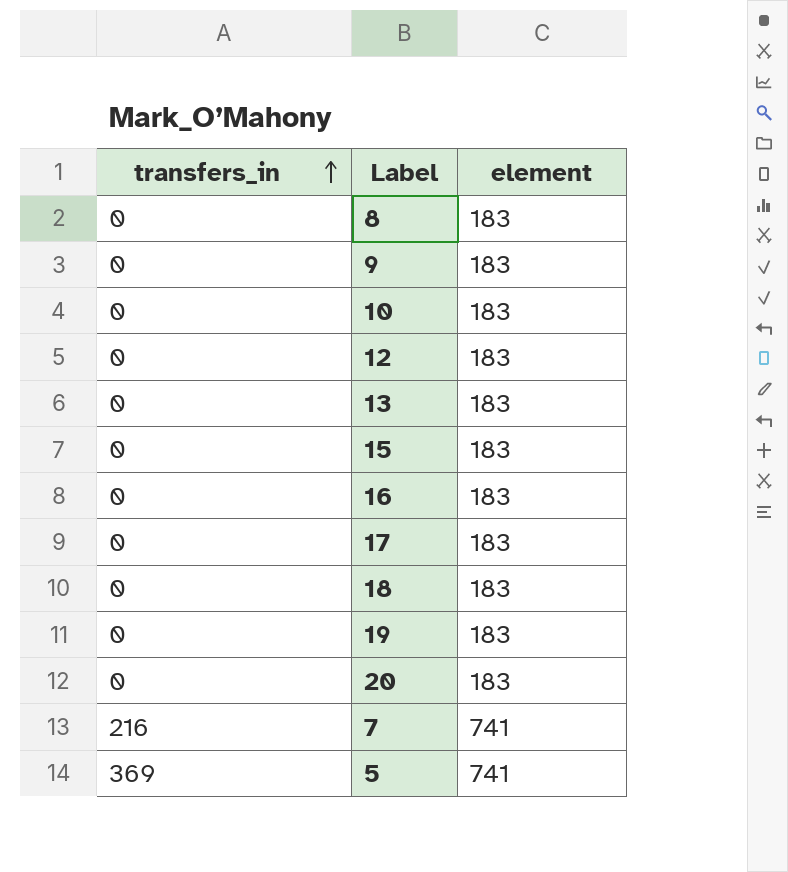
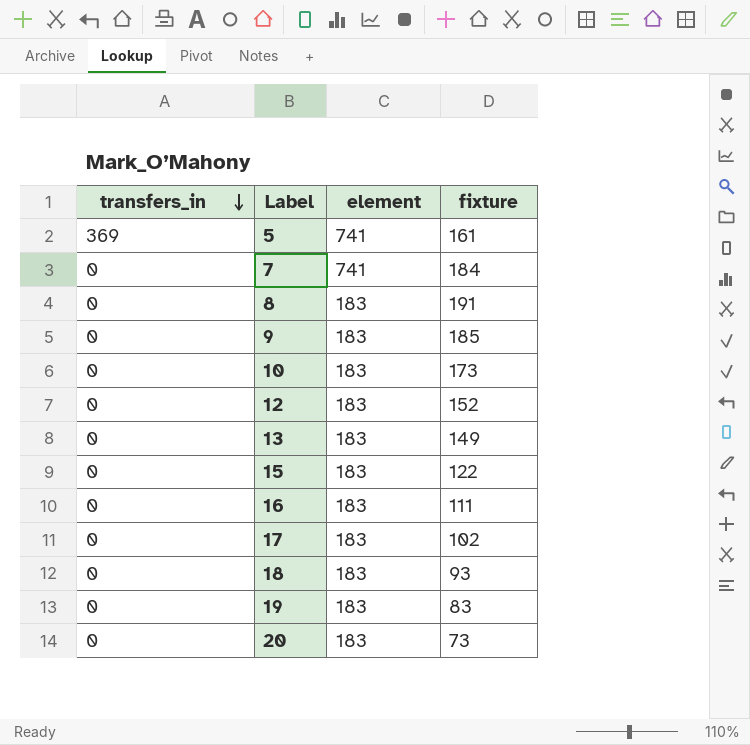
row order: transfers_in ascending -> transfers_in descending
column fixture | position: none -> 4
7 | transfers_in: 216 -> 0

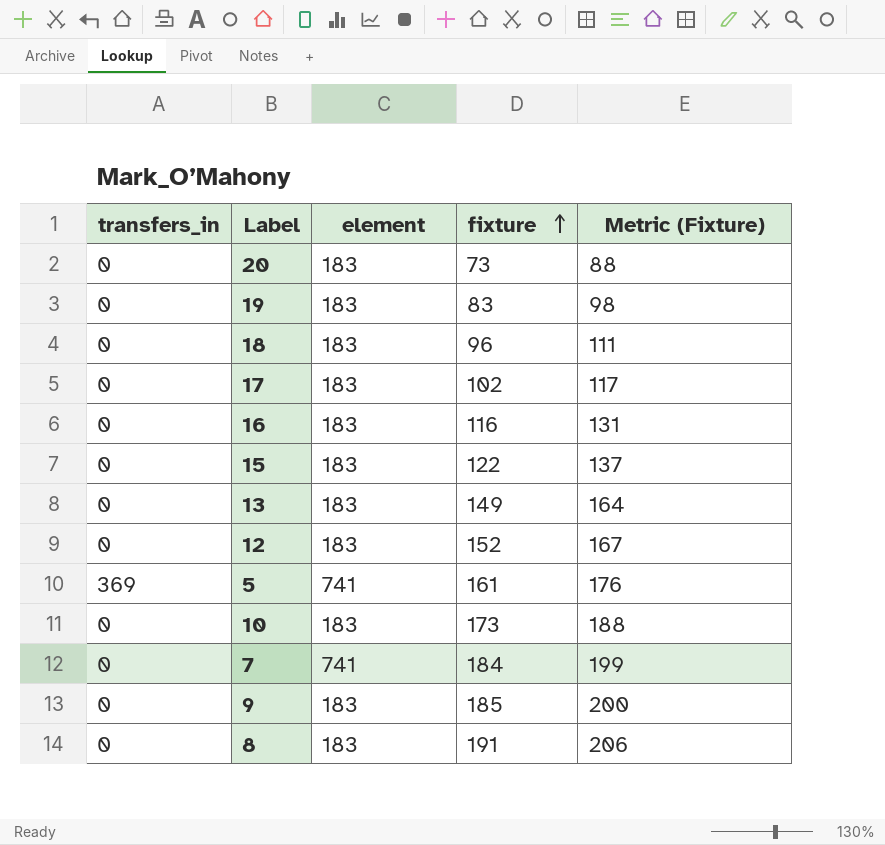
row order: transfers_in descending -> fixture ascending
column Metric (Fixture) | formula: none -> [fixture] + 15
18 | fixture: 93 -> 96
16 | fixture: 111 -> 116

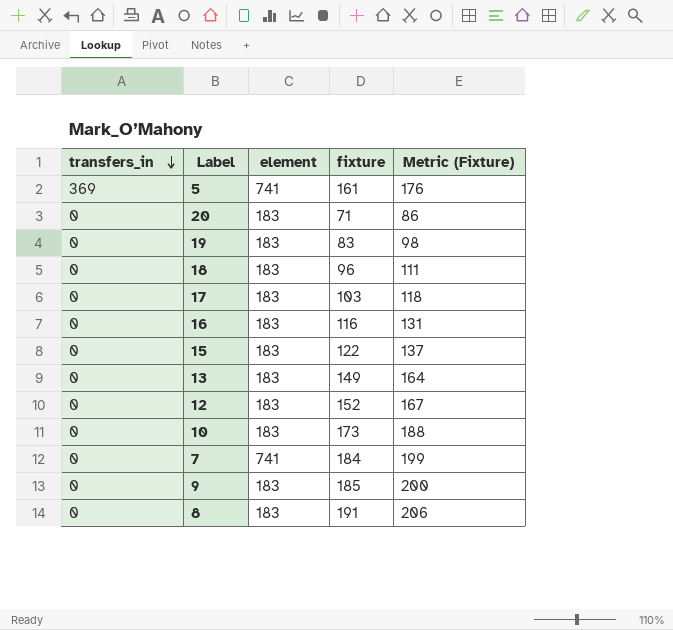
row order: fixture ascending -> transfers_in descending
20 | fixture: 73 -> 71
20 | Metric (Fixture): 88 -> 86
17 | fixture: 102 -> 103
17 | Metric (Fixture): 117 -> 118

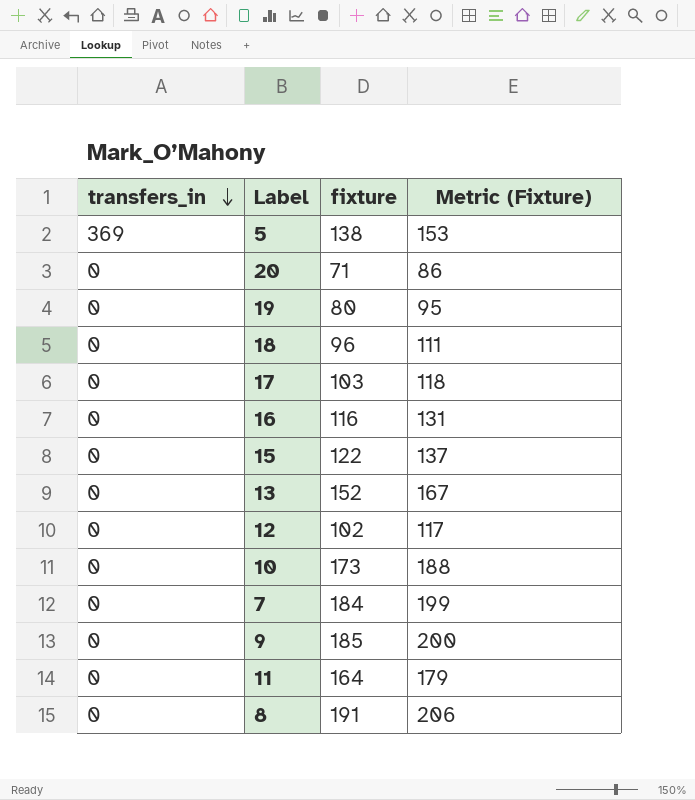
column element | position: 3 -> none
5 | fixture: 161 -> 138
5 | Metric (Fixture): 176 -> 153
19 | fixture: 83 -> 80
19 | Metric (Fixture): 98 -> 95
13 | fixture: 149 -> 152
13 | Metric (Fixture): 164 -> 167
12 | fixture: 152 -> 102
12 | Metric (Fixture): 167 -> 117
row 11: none -> 0 | 164 | 179

